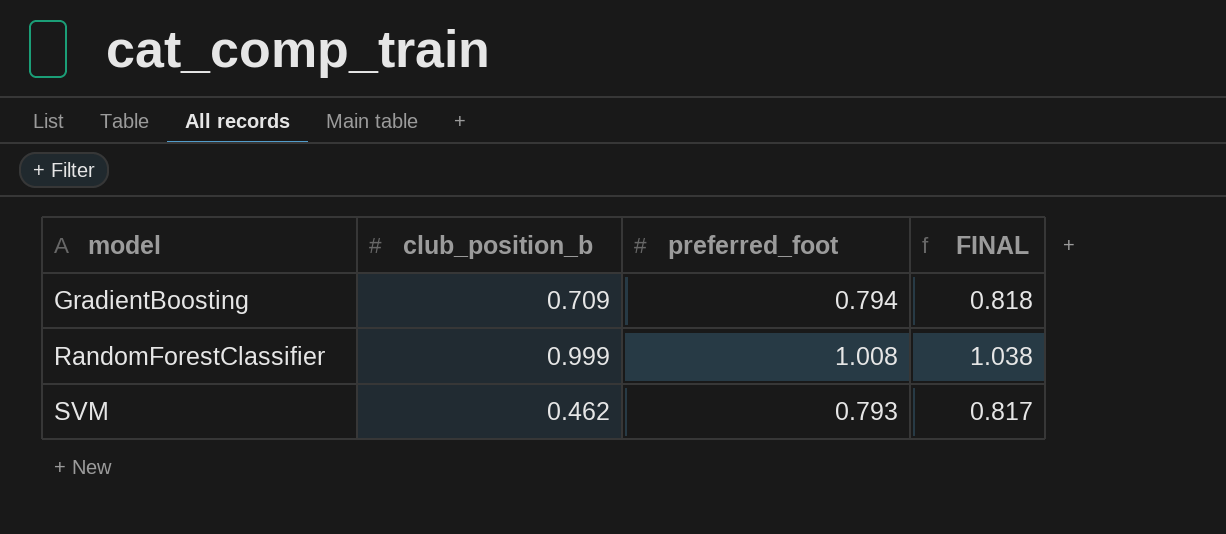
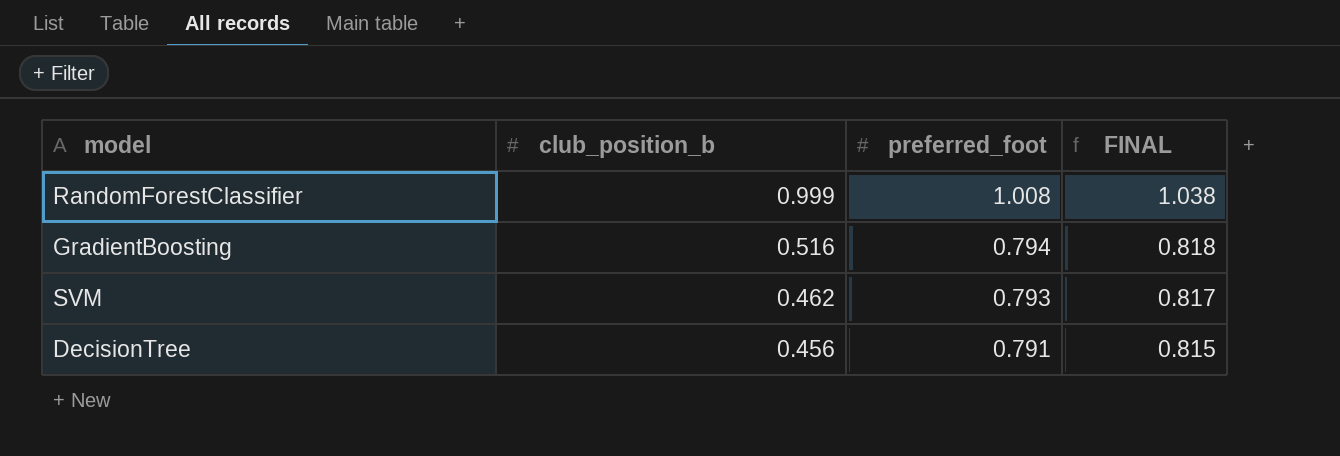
row order: model ascending -> club_position_b descending
GradientBoosting | club_position_b: 0.709 -> 0.516
row DecisionTree: none -> 0.456 | 0.791 | 0.815

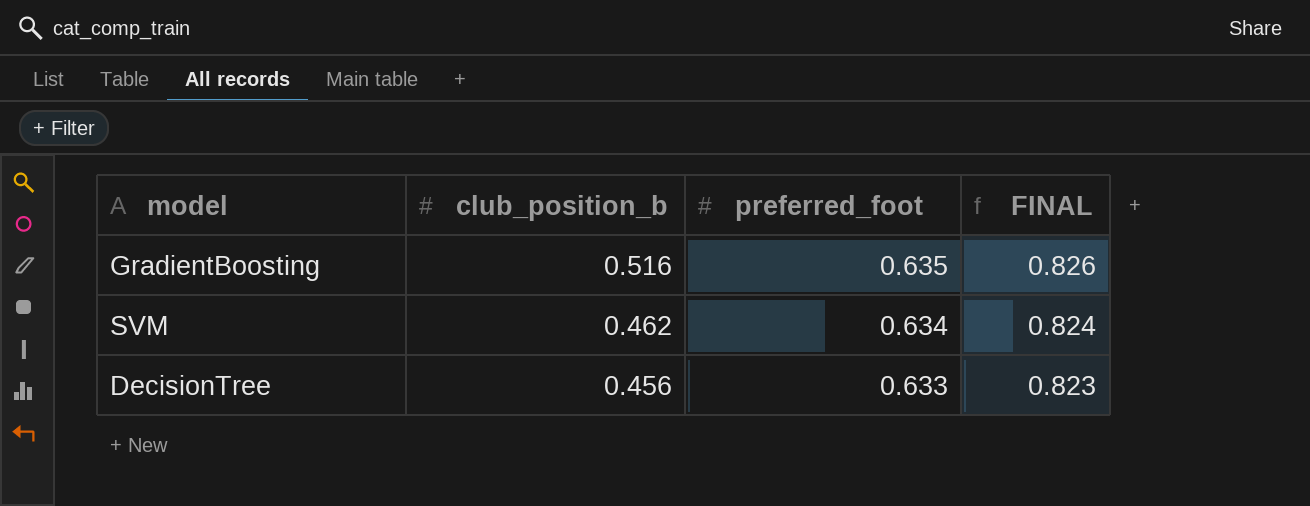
column FINAL | formula: [preferred_foot] * 1.03 -> [preferred_foot] * 1.3
row RandomForestClassifier: 0.999 | 1.008 | 1.038 -> none
GradientBoosting | preferred_foot: 0.794 -> 0.635
SVM | preferred_foot: 0.793 -> 0.634
DecisionTree | preferred_foot: 0.791 -> 0.633

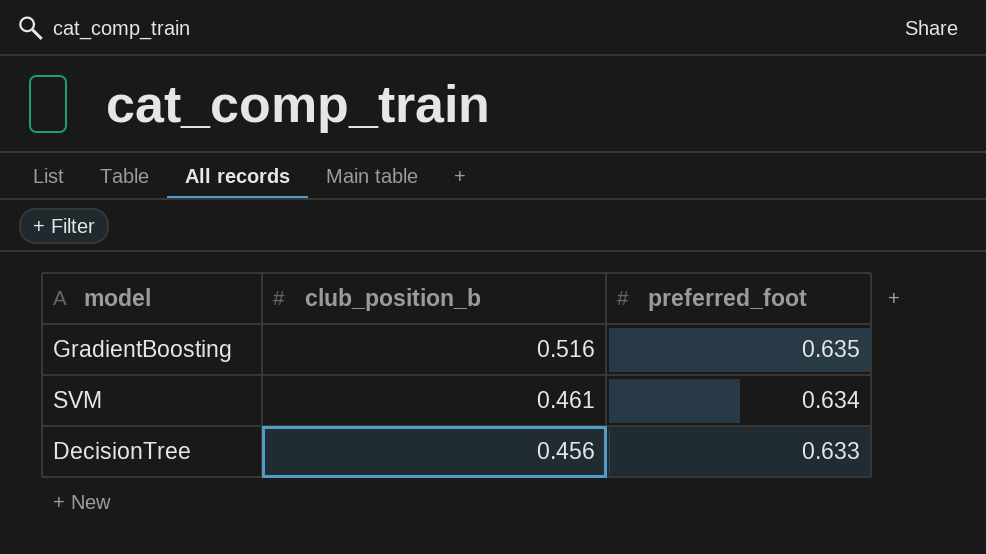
column FINAL | formula: [preferred_foot] * 1.3 -> none
SVM | club_position_b: 0.462 -> 0.461

